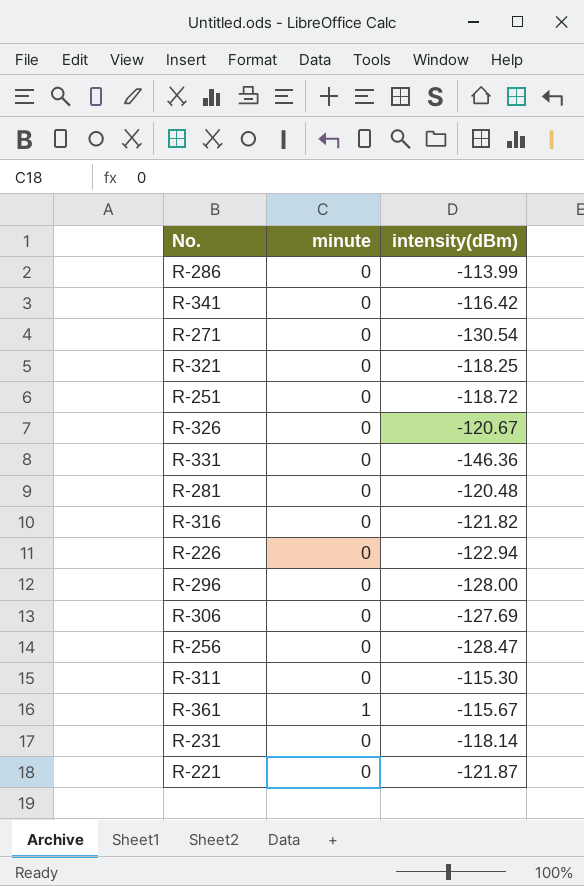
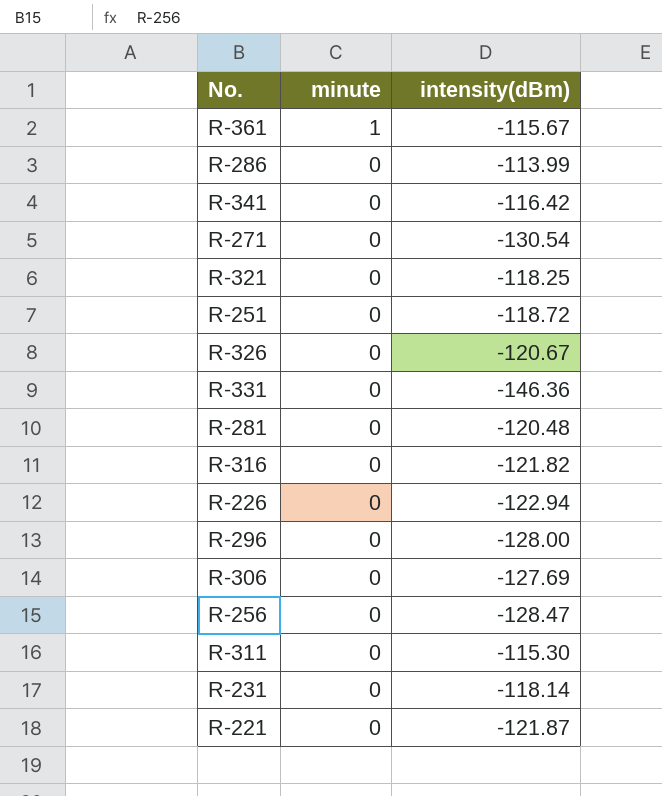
row order: none -> minute descending

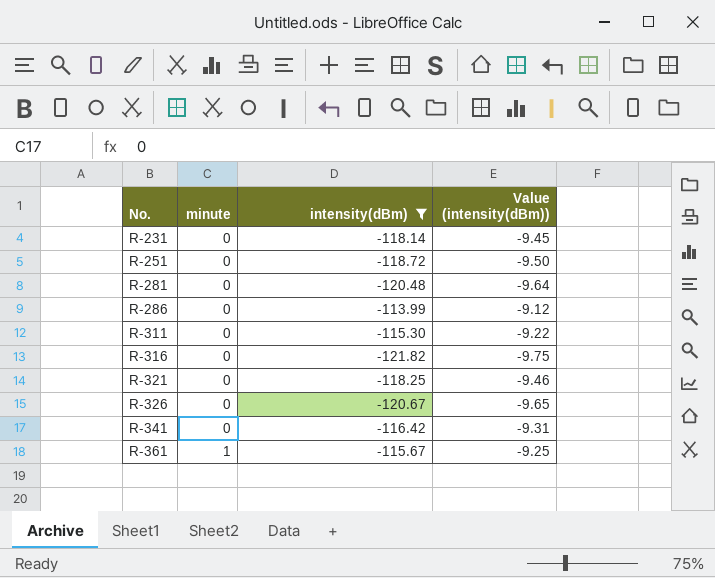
filter: none -> intensity(dBm) >= -121.82
row order: minute descending -> No. ascending
column Value (intensity(dBm)) | formula: none -> [intensity(dBm)] * 0.08

